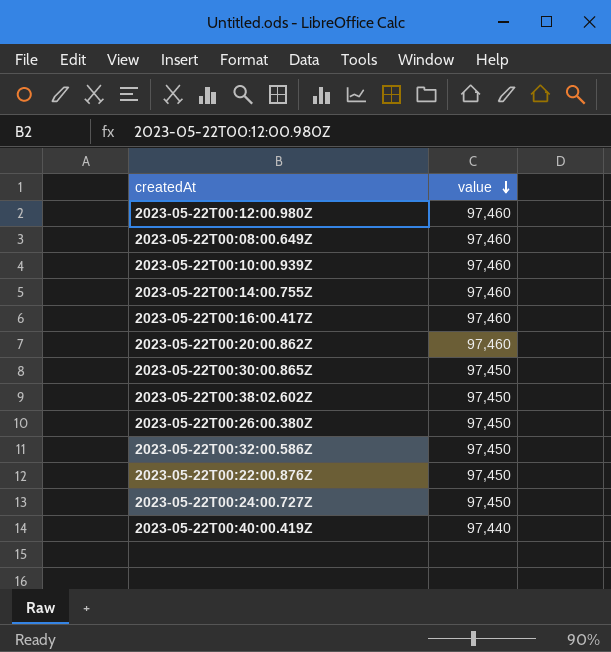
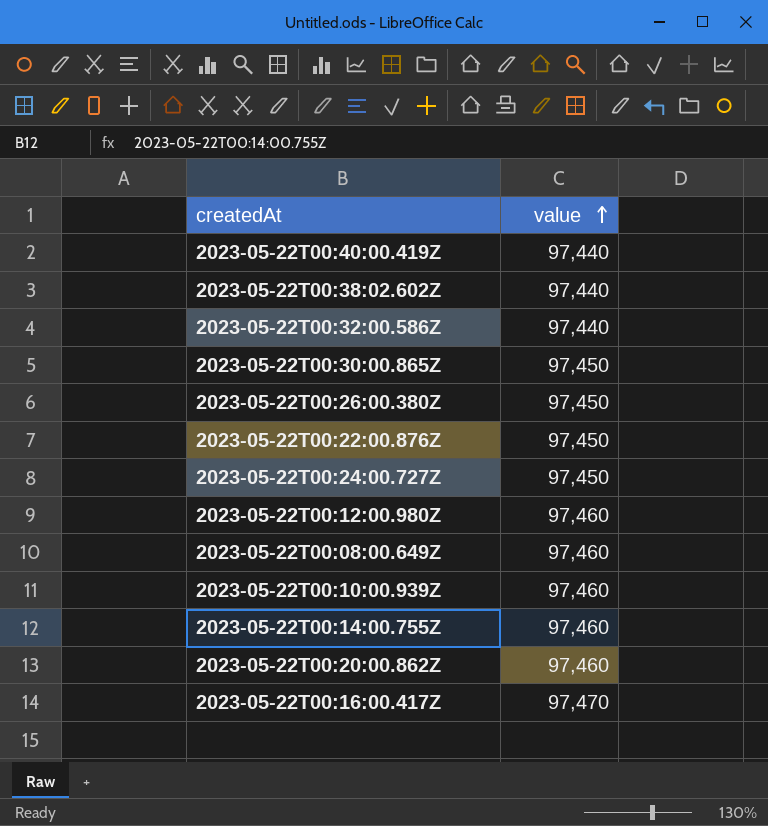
row order: value descending -> value ascending
2023-05-22T00:38:02.602Z | value: 97,450 -> 97,440
2023-05-22T00:32:00.586Z | value: 97,450 -> 97,440
2023-05-22T00:16:00.417Z | value: 97,460 -> 97,470

